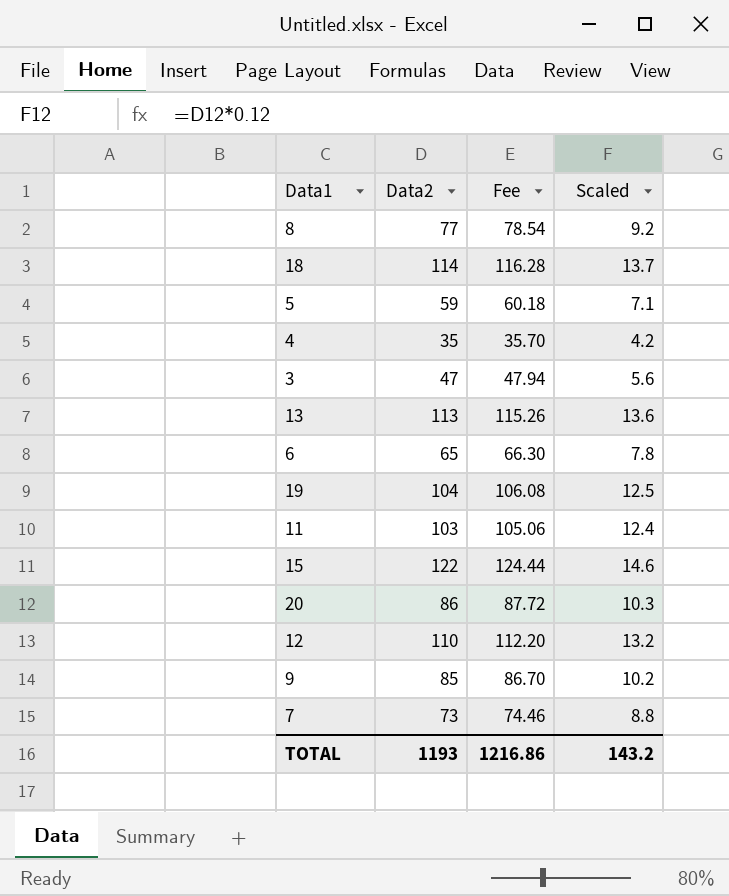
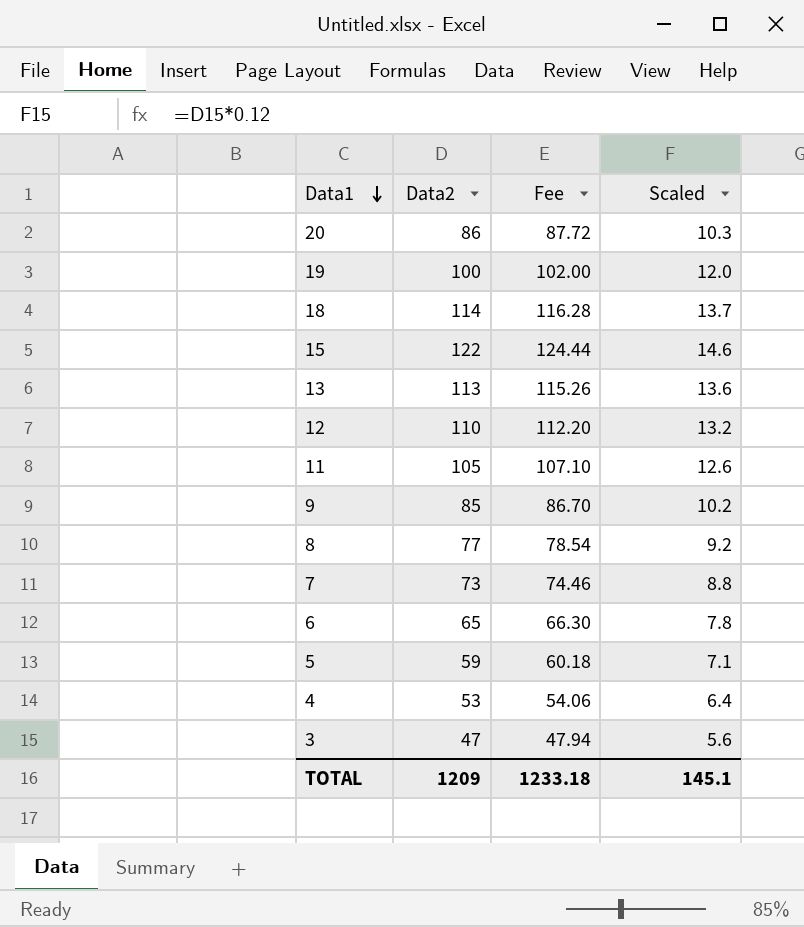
row order: none -> Data1 descending
19 | Data2: 104 -> 100
19 | Fee: 106.08 -> 102.00
19 | Scaled: 12.5 -> 12.0
11 | Data2: 103 -> 105
11 | Fee: 105.06 -> 107.10
11 | Scaled: 12.4 -> 12.6
4 | Data2: 35 -> 53
4 | Fee: 35.70 -> 54.06
4 | Scaled: 4.2 -> 6.4
TOTAL | Data2: 1193 -> 1209
TOTAL | Fee: 1216.86 -> 1233.18
TOTAL | Scaled: 143.2 -> 145.1

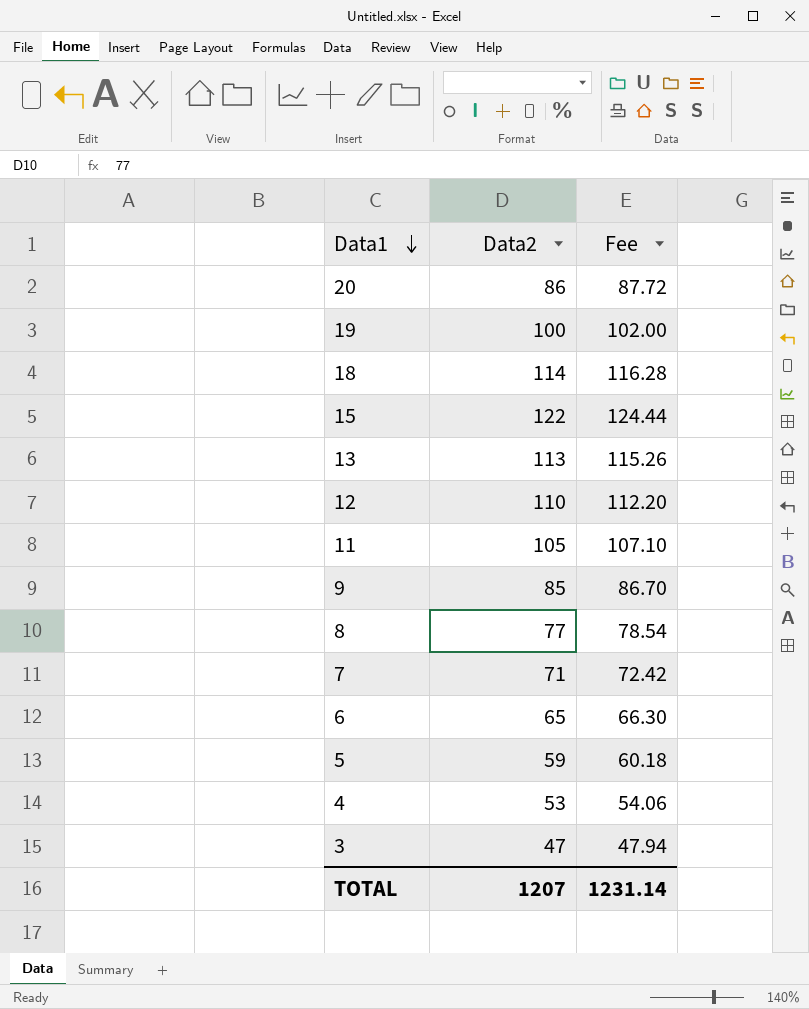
column Scaled | formula: [Data2] * 0.12 -> none
7 | Data2: 73 -> 71
7 | Fee: 74.46 -> 72.42
TOTAL | Data2: 1209 -> 1207
TOTAL | Fee: 1233.18 -> 1231.14

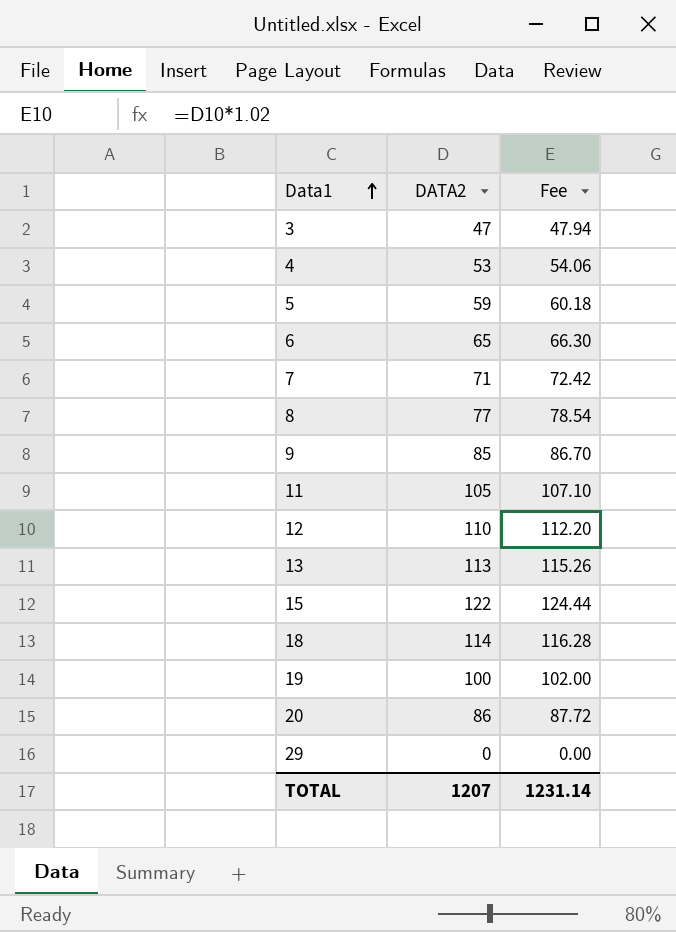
row order: Data1 descending -> Data1 ascending
column name: Data2 -> DATA2
row 29: none -> 0 | 0.00

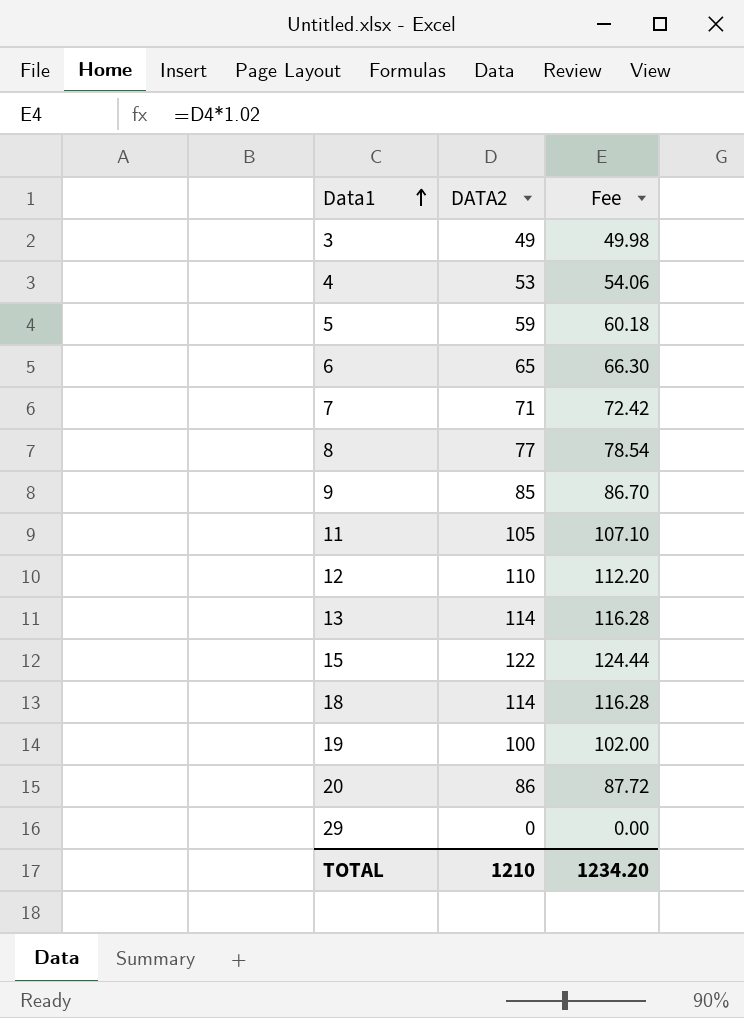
3 | DATA2: 47 -> 49
3 | Fee: 47.94 -> 49.98
13 | DATA2: 113 -> 114
13 | Fee: 115.26 -> 116.28
TOTAL | DATA2: 1207 -> 1210
TOTAL | Fee: 1231.14 -> 1234.20

